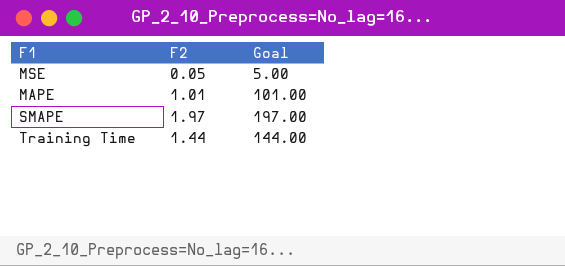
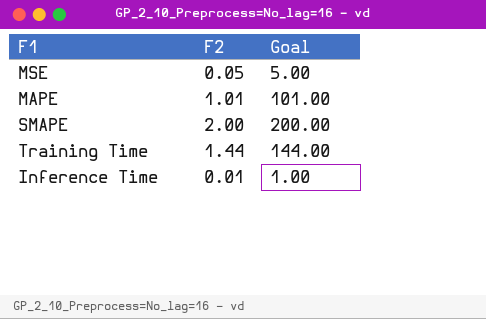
SMAPE | F2: 1.97 -> 2.00
SMAPE | Goal: 197.00 -> 200.00
row Inference Time: none -> 0.01 | 1.00

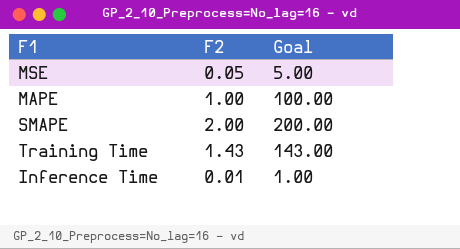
MAPE | F2: 1.01 -> 1.00
MAPE | Goal: 101.00 -> 100.00
Training Time | F2: 1.44 -> 1.43
Training Time | Goal: 144.00 -> 143.00

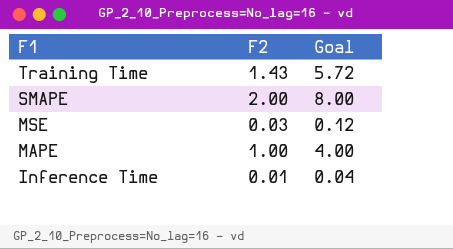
row order: none -> F1 descending
column Goal | formula: [F2] * 100 -> [F2] * 4
MSE | F2: 0.05 -> 0.03

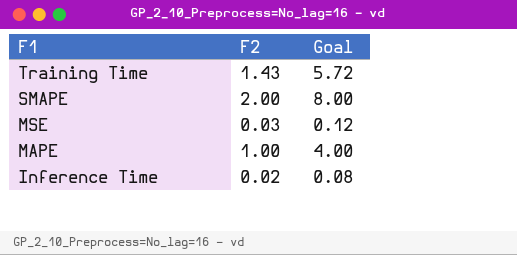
Inference Time | F2: 0.01 -> 0.02
Inference Time | Goal: 0.04 -> 0.08

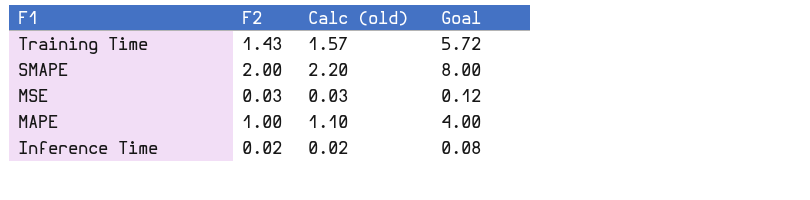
column Calc (old) | formula: none -> [F2] * 1.1

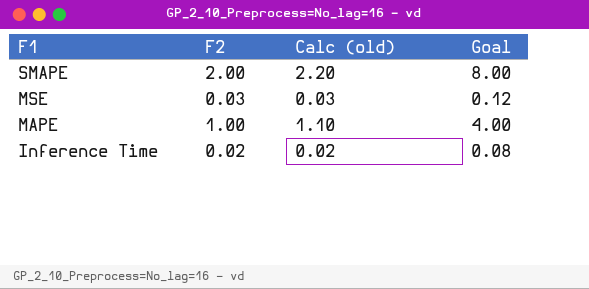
row Training Time: 1.43 | 1.57 | 5.72 -> none

